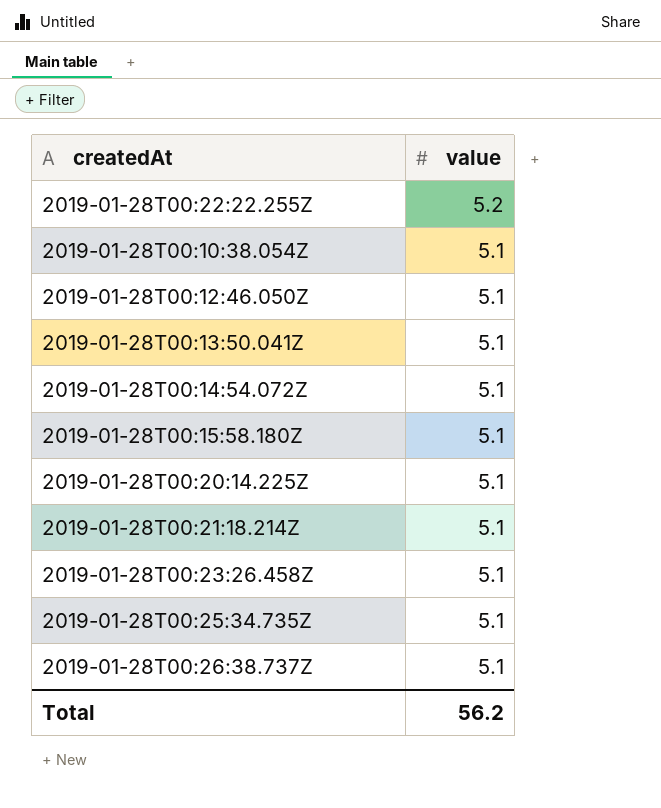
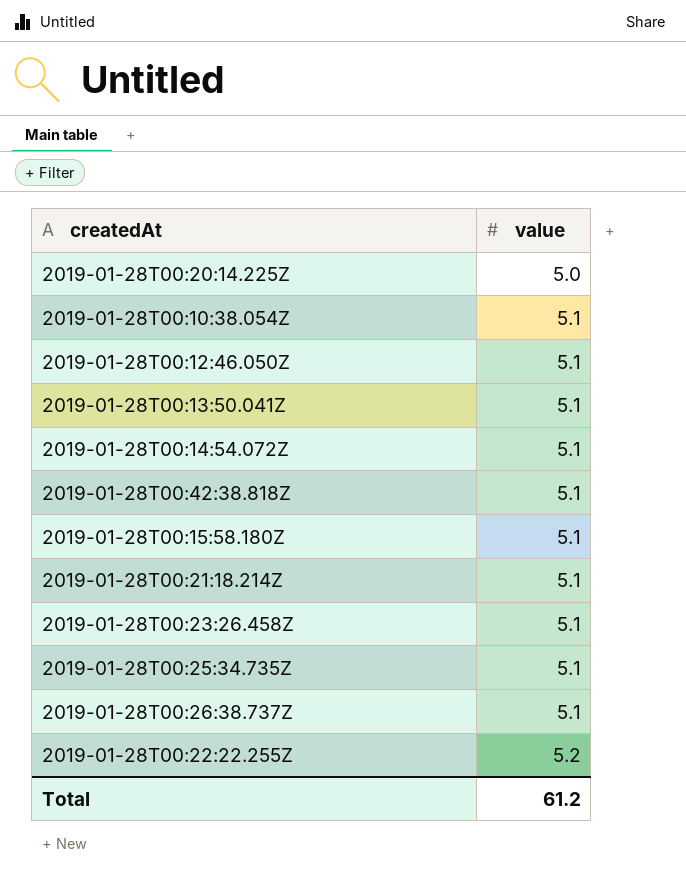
row order: value descending -> value ascending
2019-01-28T00:20:14.225Z | value: 5.1 -> 5.0
row 2019-01-28T00:42:38.818Z: none -> 5.1
Total | value: 56.2 -> 61.2

